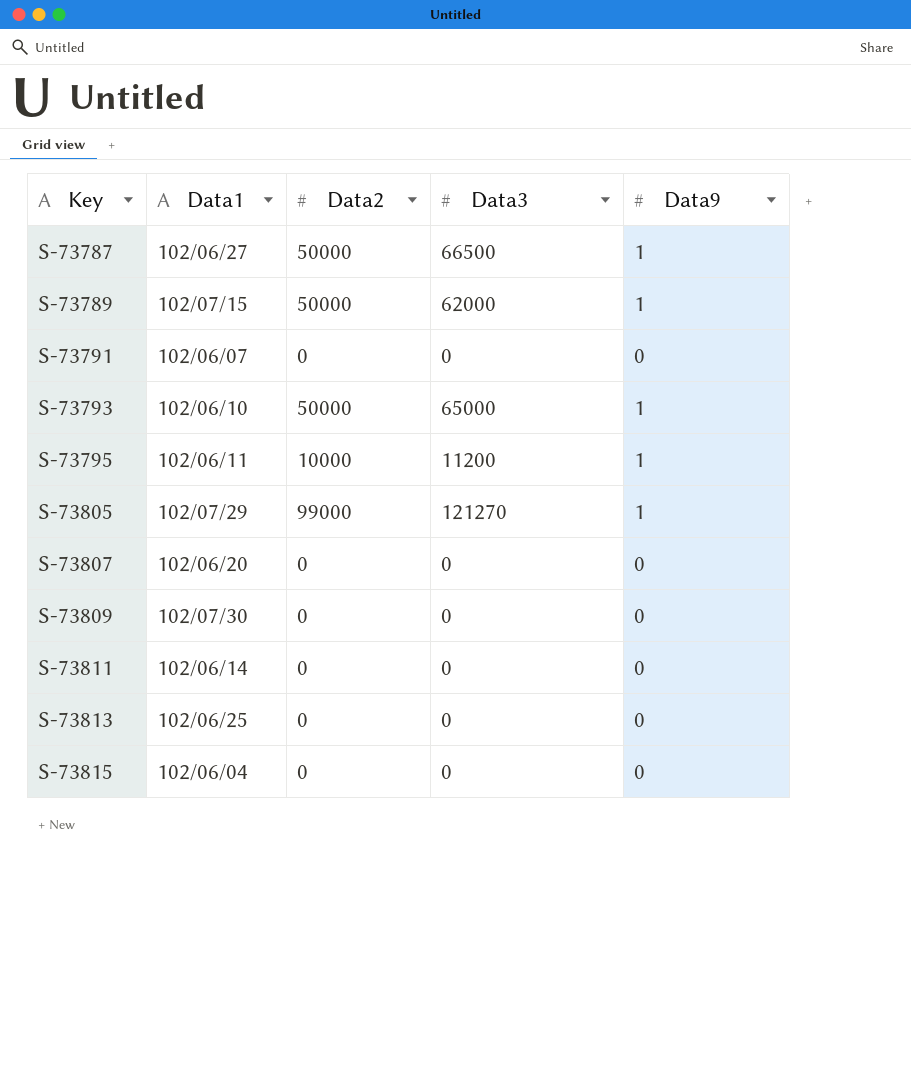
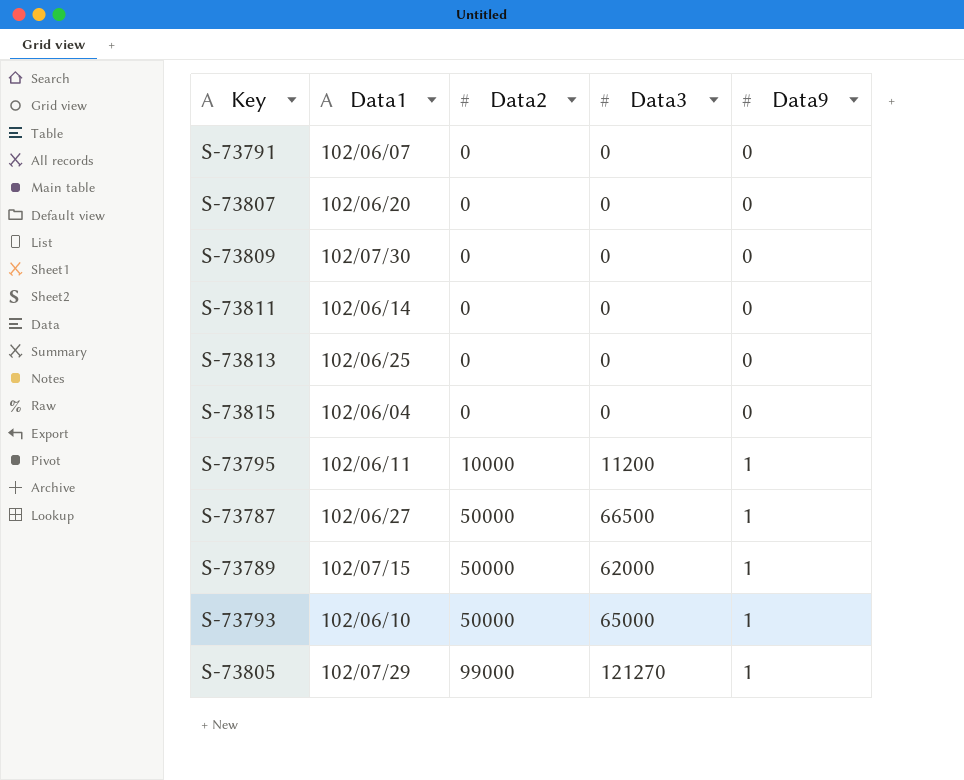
row order: Key ascending -> Data2 ascending

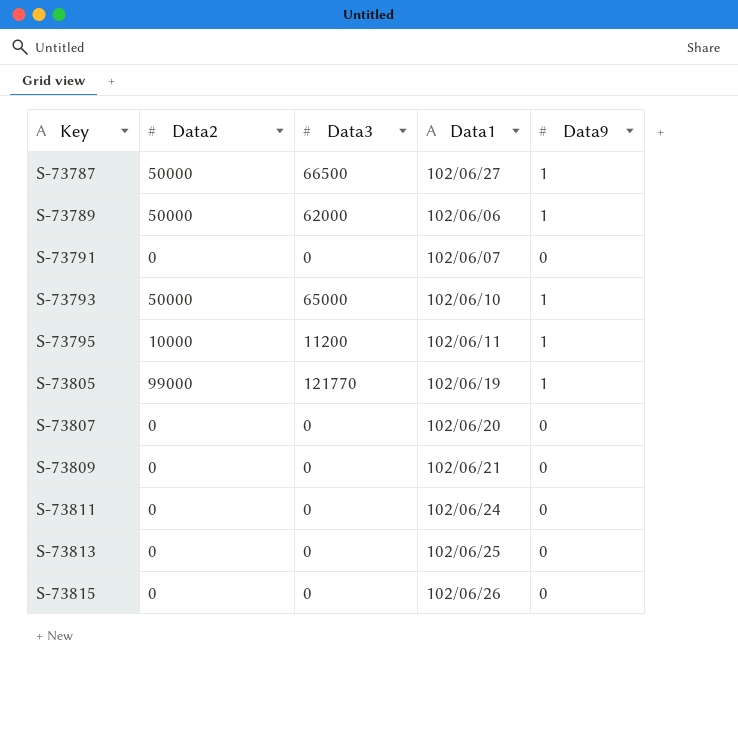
row order: Data2 ascending -> Key ascending
column Data1 | position: 2 -> 4
S-73789 | Data1: 102/07/15 -> 102/06/06
S-73805 | Data3: 121270 -> 121770
S-73805 | Data1: 102/07/29 -> 102/06/19
S-73809 | Data1: 102/07/30 -> 102/06/21
S-73811 | Data1: 102/06/14 -> 102/06/24
S-73815 | Data1: 102/06/04 -> 102/06/26

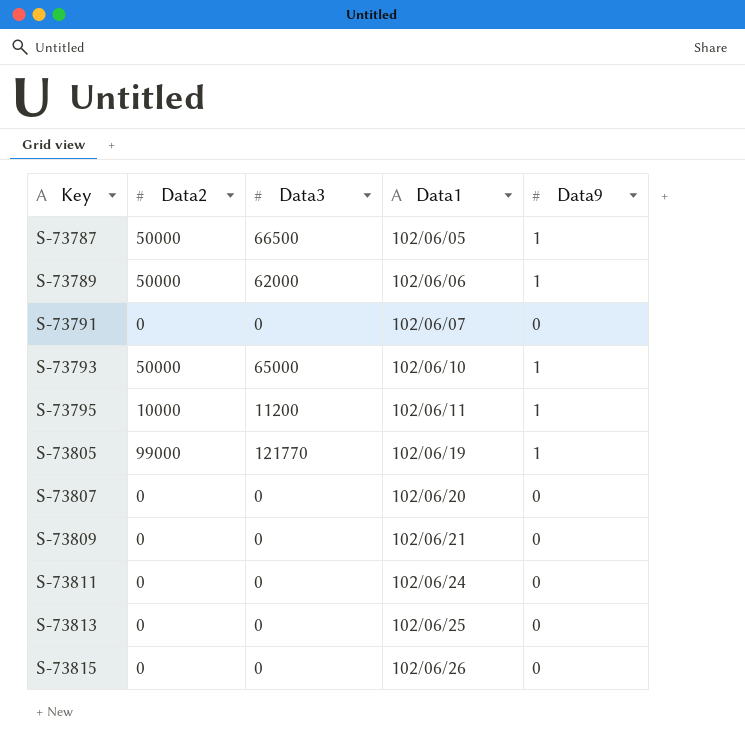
S-73787 | Data1: 102/06/27 -> 102/06/05

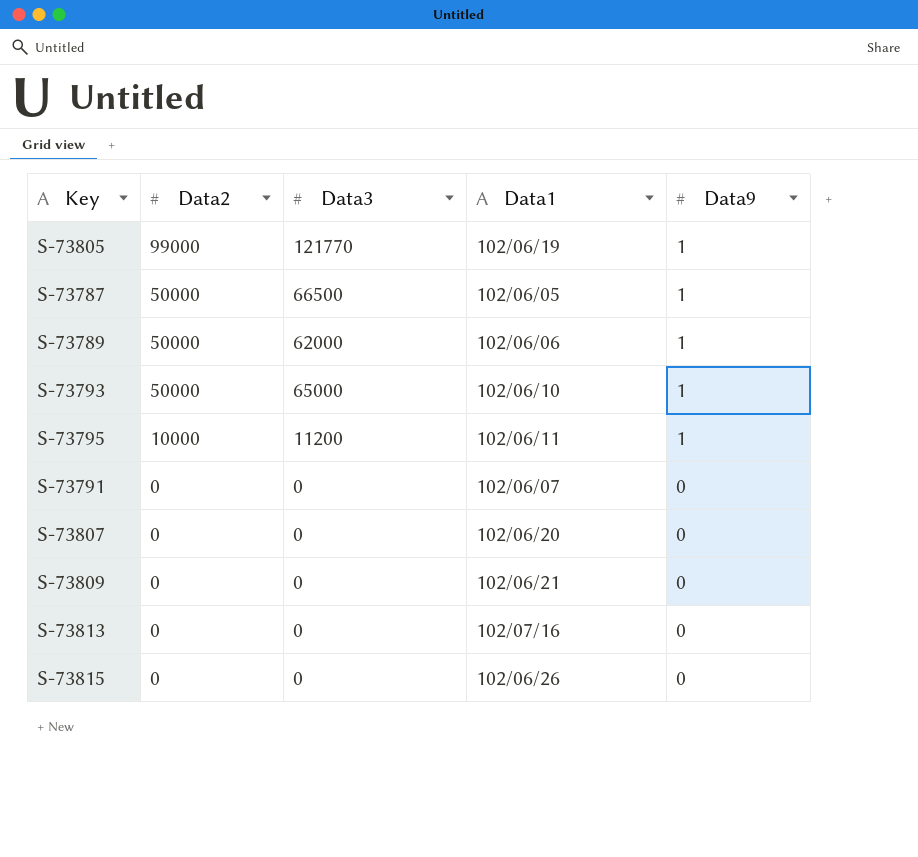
row order: Key ascending -> Data2 descending
row S-73811: 0 | 0 | 102/06/24 | 0 -> none
S-73813 | Data1: 102/06/25 -> 102/07/16

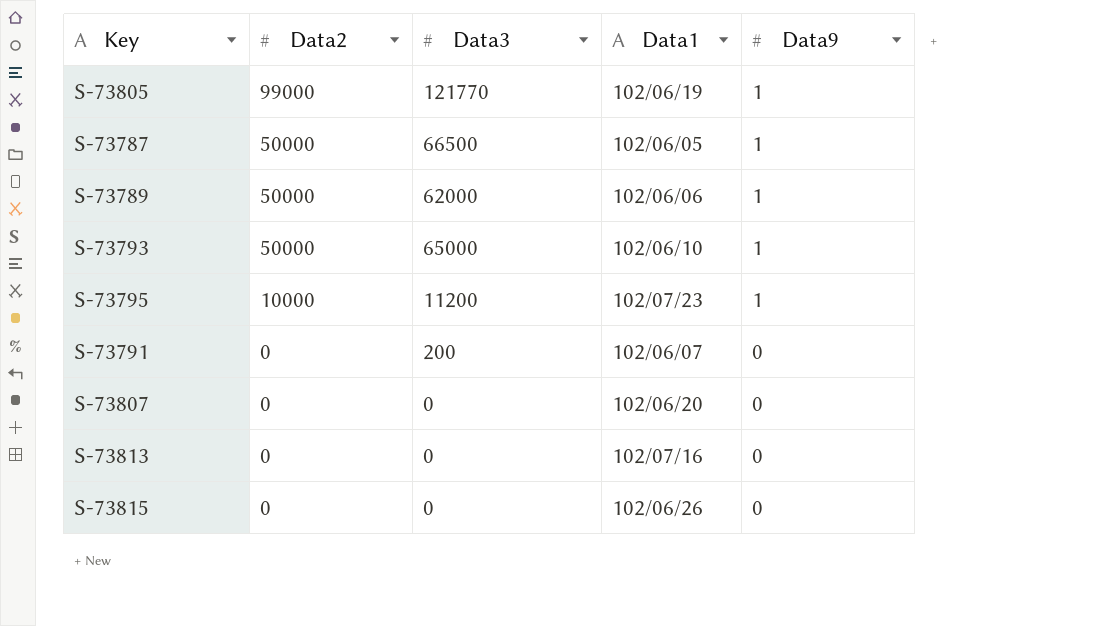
row S-73809: 0 | 0 | 102/06/21 | 0 -> none
S-73795 | Data1: 102/06/11 -> 102/07/23
S-73791 | Data3: 0 -> 200

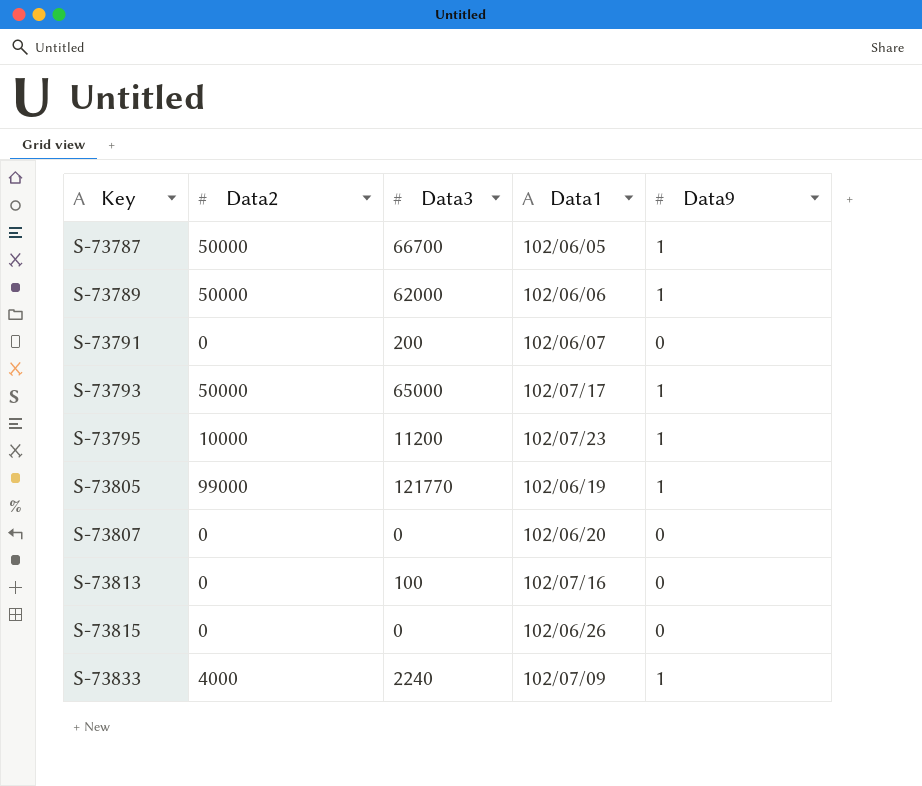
row order: Data2 descending -> Key ascending
S-73787 | Data3: 66500 -> 66700
S-73793 | Data1: 102/06/10 -> 102/07/17
S-73813 | Data3: 0 -> 100
row S-73833: none -> 4000 | 2240 | 102/07/09 | 1

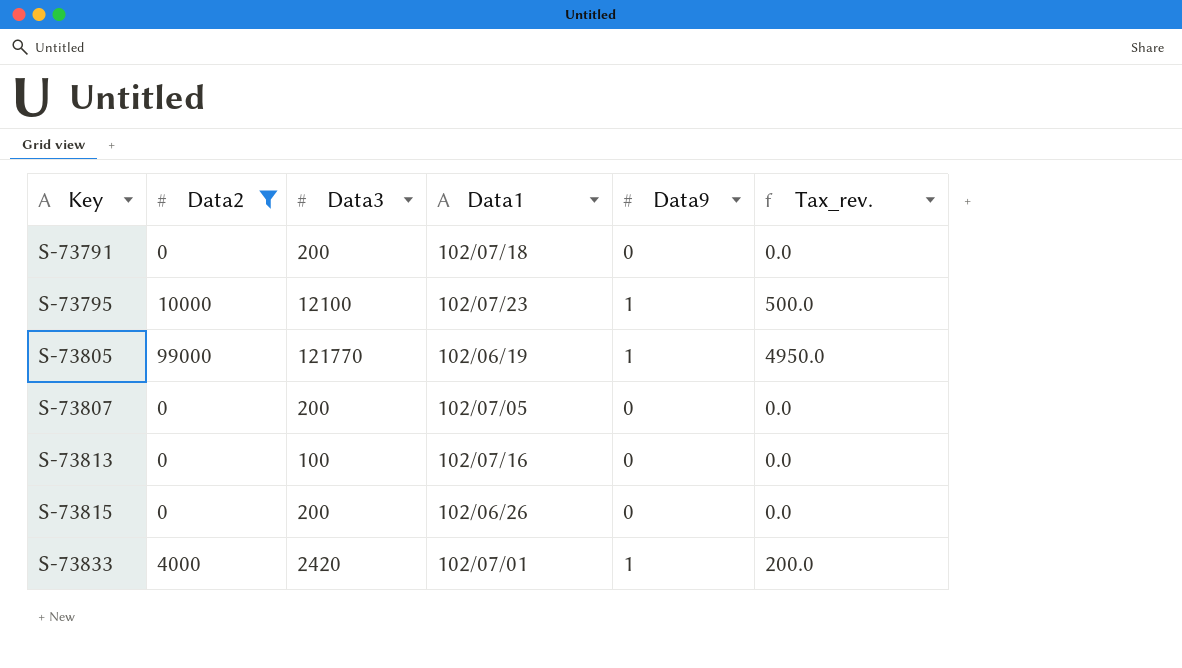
filter: none -> Data2 != 50000
column Tax_rev. | formula: none -> [Data2] * 0.05
S-73791 | Data1: 102/06/07 -> 102/07/18
S-73795 | Data3: 11200 -> 12100
S-73807 | Data3: 0 -> 200
S-73807 | Data1: 102/06/20 -> 102/07/05
S-73815 | Data3: 0 -> 200
S-73833 | Data3: 2240 -> 2420
S-73833 | Data1: 102/07/09 -> 102/07/01

